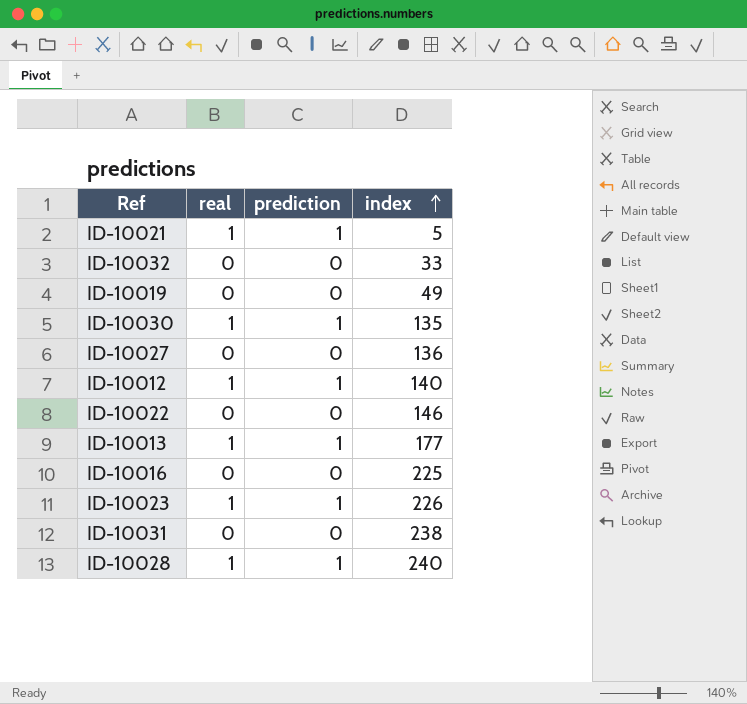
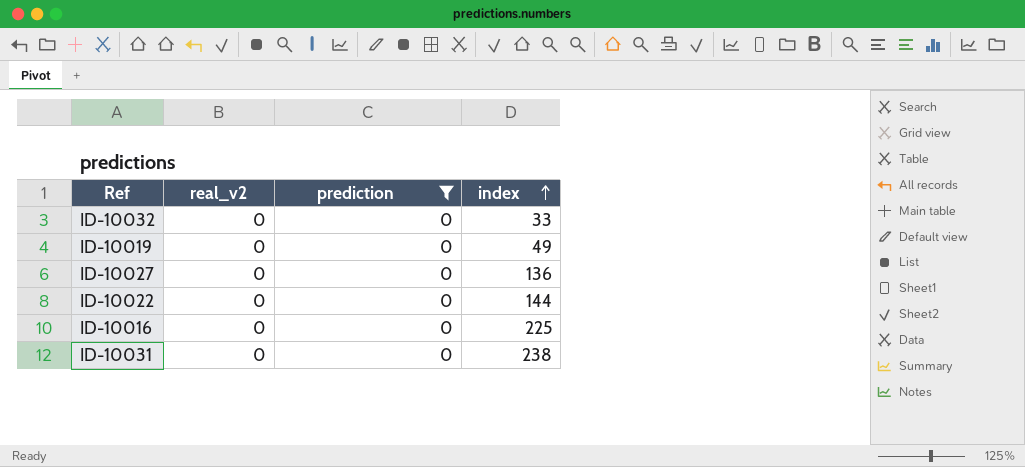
filter: none -> prediction = 0
column name: real -> real_v2
ID-10022 | index: 146 -> 144

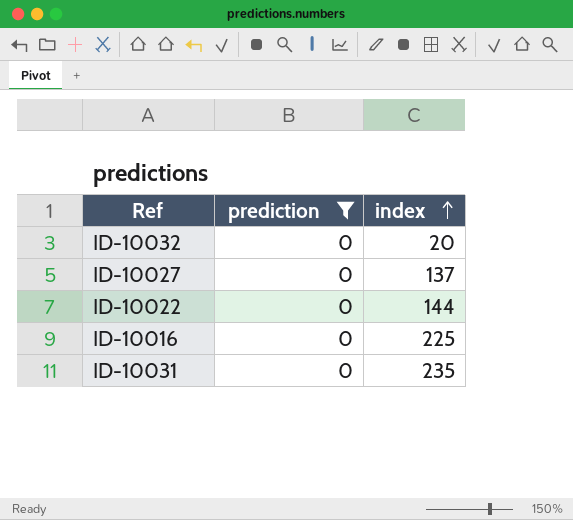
column real_v2 | position: 2 -> none
row ID-10019: 0 | 0 | 49 -> none
ID-10032 | index: 33 -> 20
ID-10027 | index: 136 -> 137
ID-10031 | index: 238 -> 235

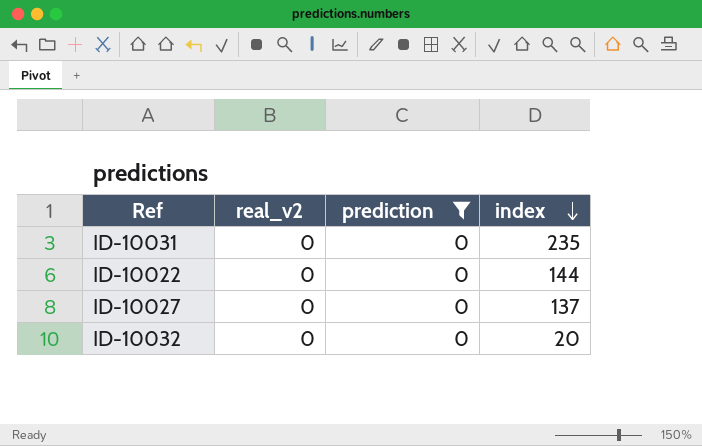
row order: index ascending -> index descending
column real_v2 | position: none -> 2
row ID-10016: 0 | 225 -> none

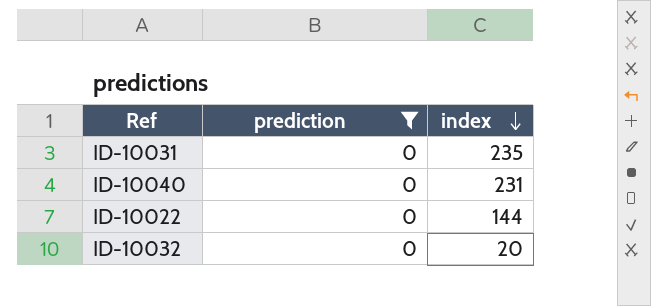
column real_v2 | position: 2 -> none
row ID-10027: 0 | 0 | 137 -> none
row ID-10040: none -> 0 | 231

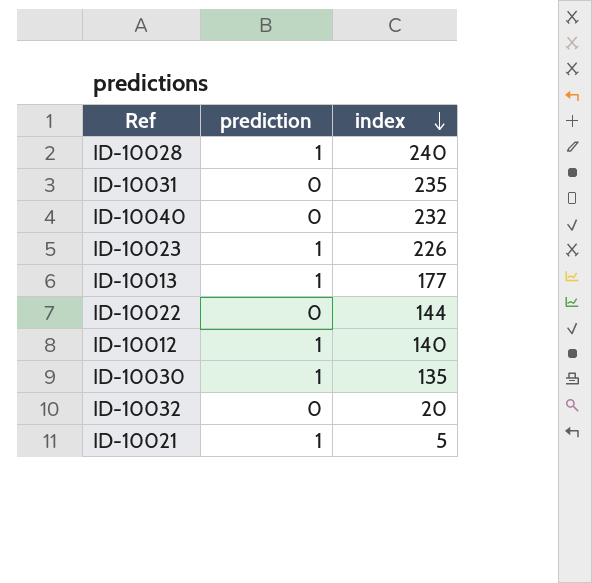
filter: prediction = 0 -> none
ID-10040 | index: 231 -> 232

